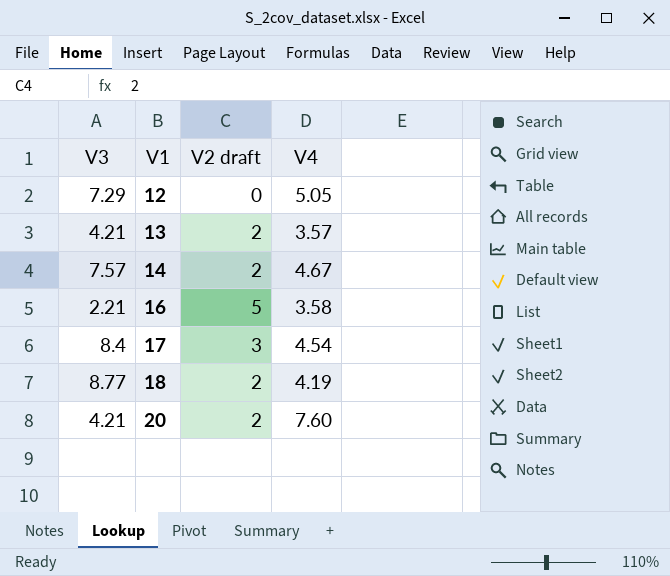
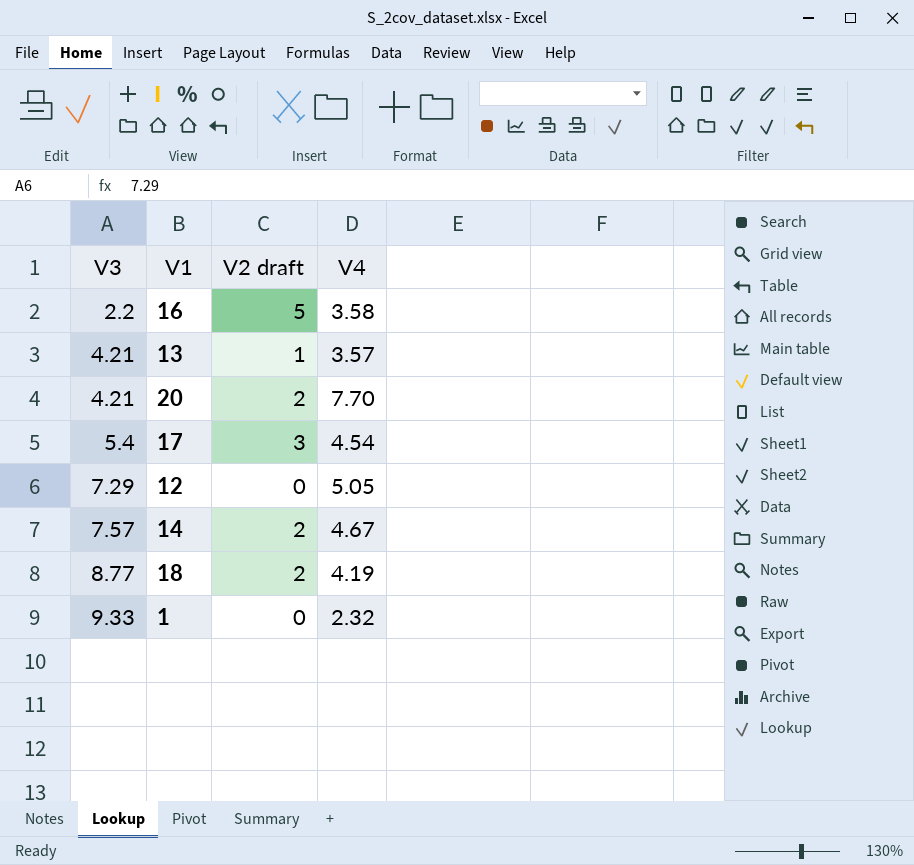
row order: V1 ascending -> V3 ascending
16 | V3: 2.21 -> 2.2
13 | V2 draft: 2 -> 1
20 | V4: 7.60 -> 7.70
17 | V3: 8.4 -> 5.4
row 1: none -> 9.33 | 0 | 2.32

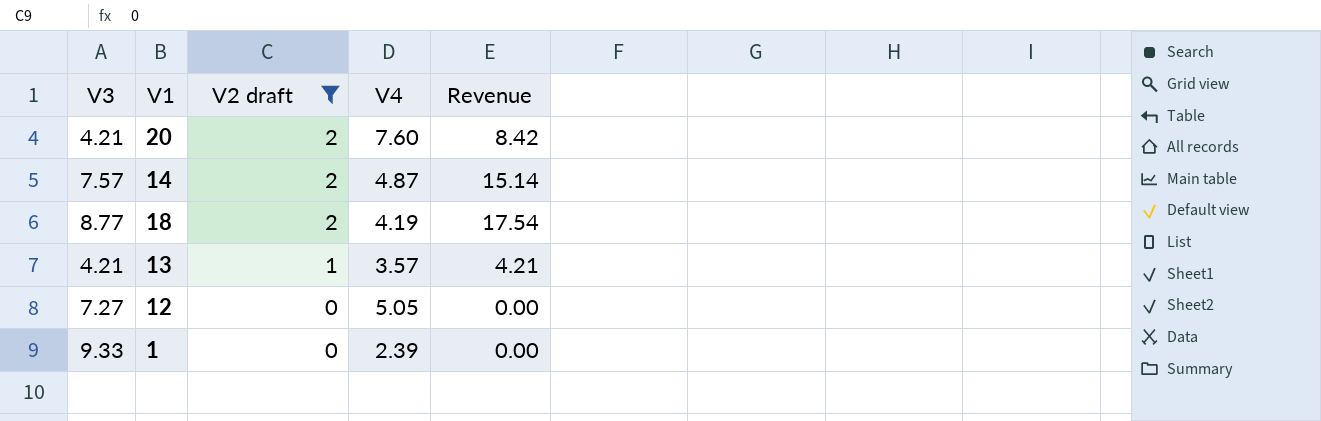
filter: none -> V2 draft <= 2
row order: V3 ascending -> V2 draft descending
column Revenue | formula: none -> [V3] * [V2 draft]
20 | V4: 7.70 -> 7.60
14 | V4: 4.67 -> 4.87
12 | V3: 7.29 -> 7.27
1 | V4: 2.32 -> 2.39

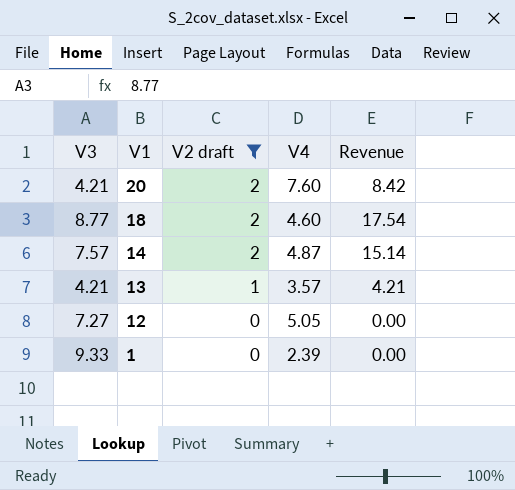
row order: V2 draft descending -> V1 descending
18 | V4: 4.19 -> 4.60

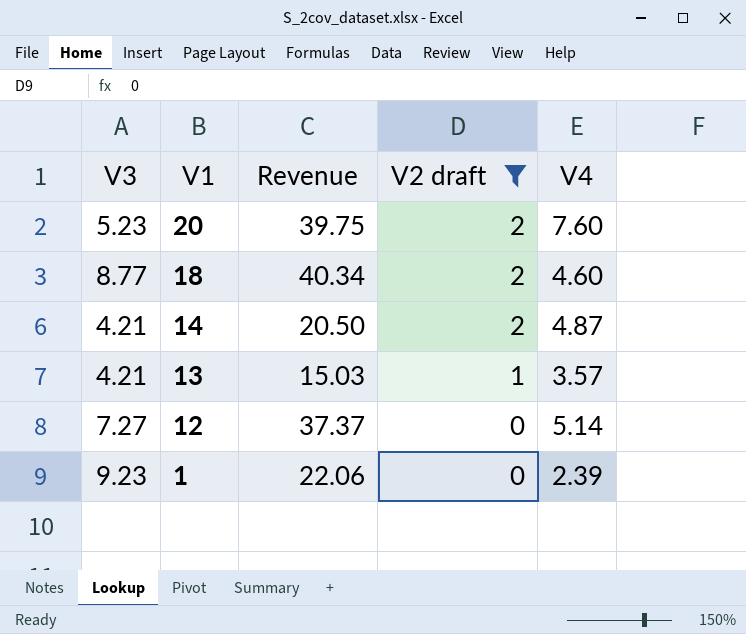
column Revenue | formula: [V3] * [V2 draft] -> [V3] * [V4]
column Revenue | position: 5 -> 3
20 | V3: 4.21 -> 5.23
14 | V3: 7.57 -> 4.21
12 | V4: 5.05 -> 5.14
1 | V3: 9.33 -> 9.23

